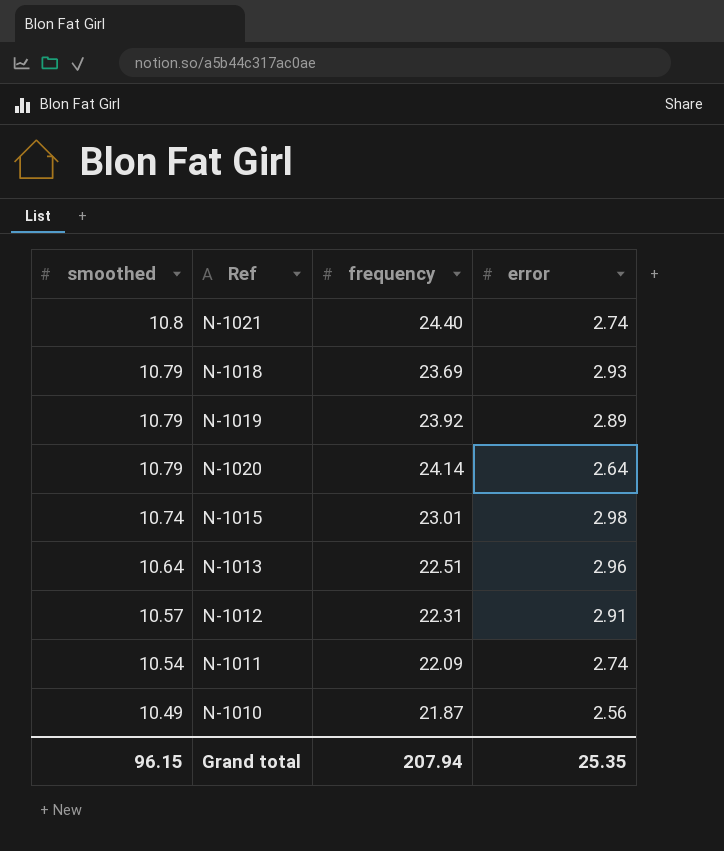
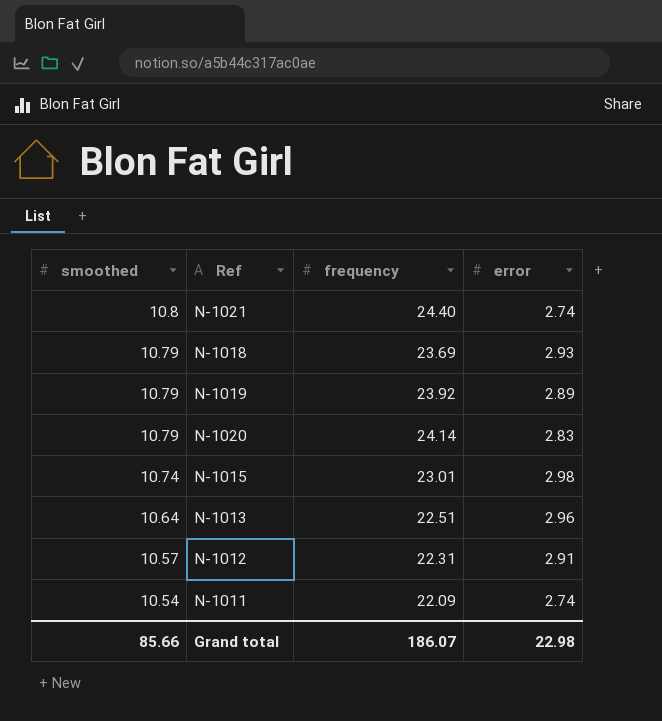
row N-1010: 10.49 | 21.87 | 2.56 -> none
N-1020 | error: 2.64 -> 2.83
Grand total | smoothed: 96.15 -> 85.66
Grand total | frequency: 207.94 -> 186.07
Grand total | error: 25.35 -> 22.98

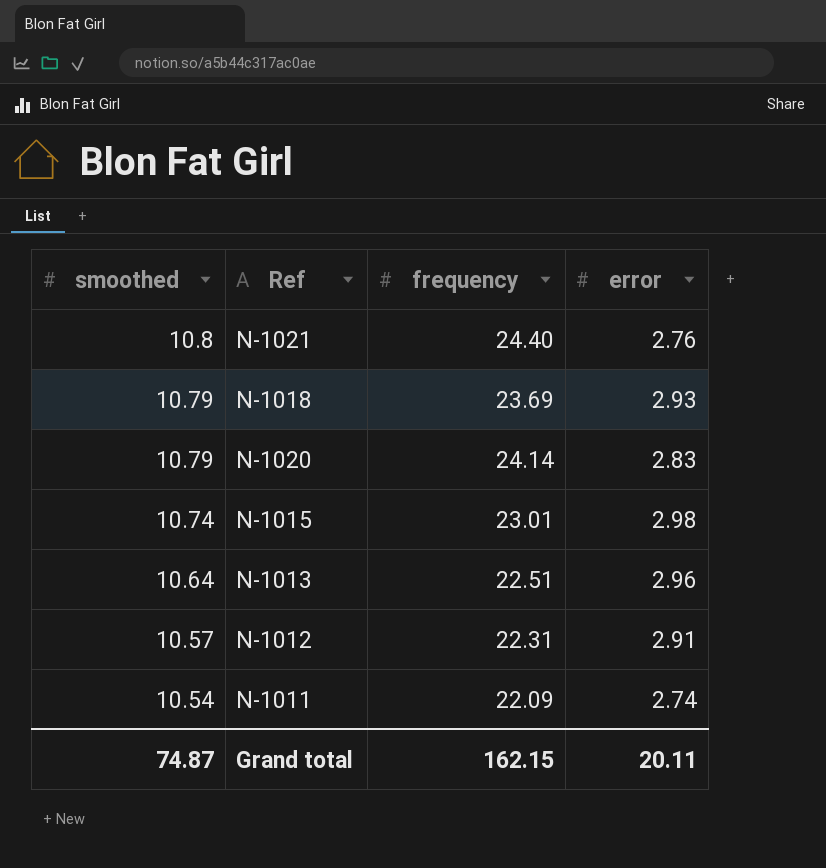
row N-1019: 10.79 | 23.92 | 2.89 -> none
N-1021 | error: 2.74 -> 2.76
Grand total | smoothed: 85.66 -> 74.87
Grand total | frequency: 186.07 -> 162.15
Grand total | error: 22.98 -> 20.11

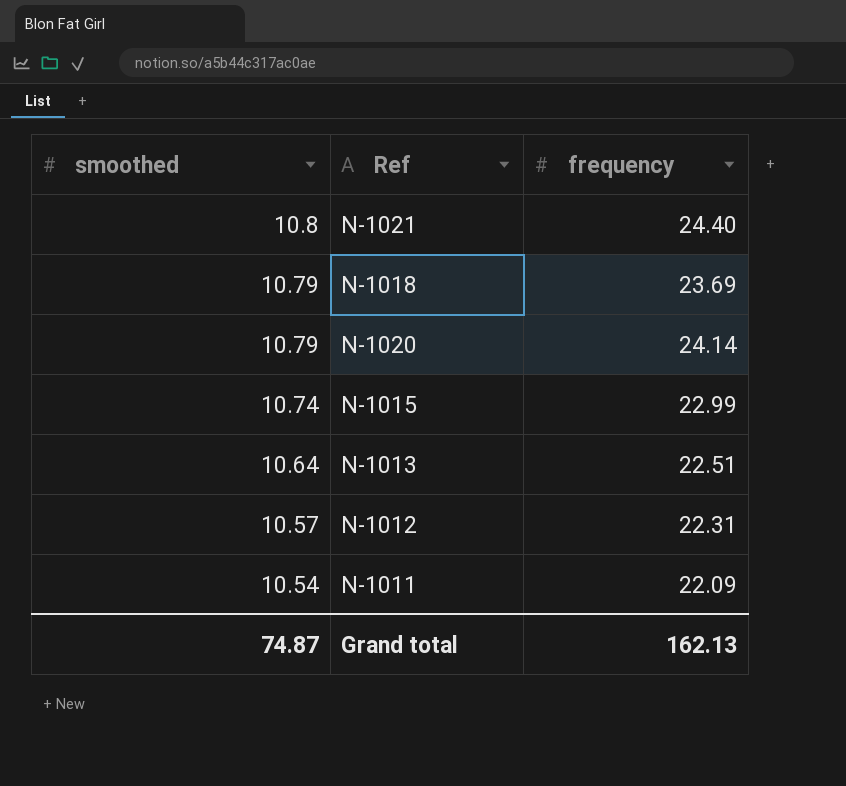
column error | position: 4 -> none
N-1015 | frequency: 23.01 -> 22.99
Grand total | frequency: 162.15 -> 162.13

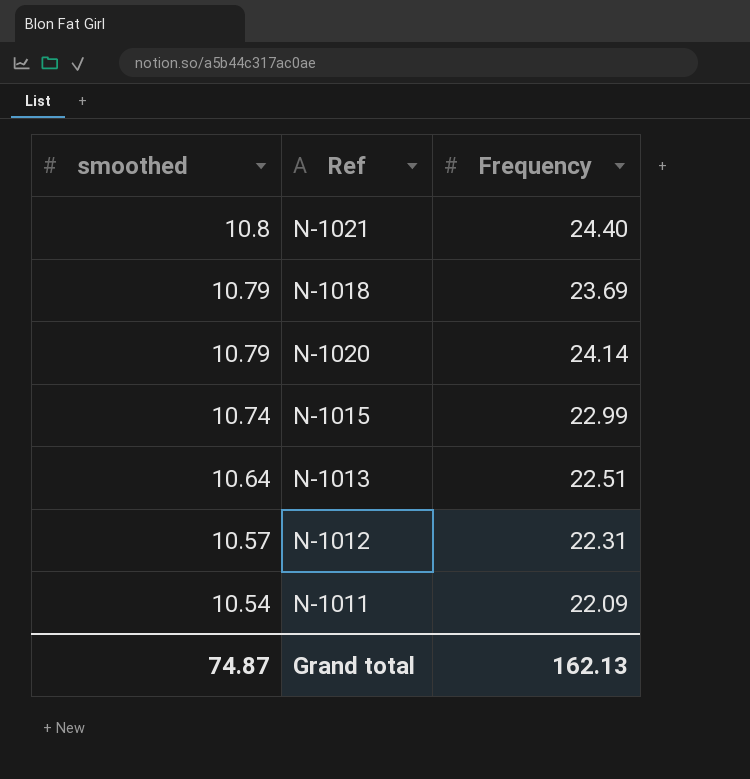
column name: frequency -> Frequency

